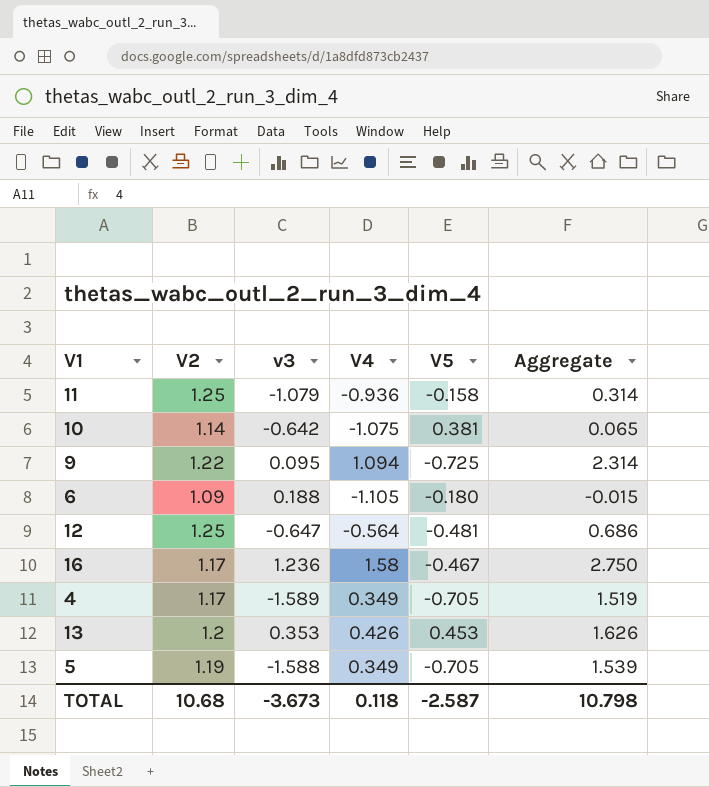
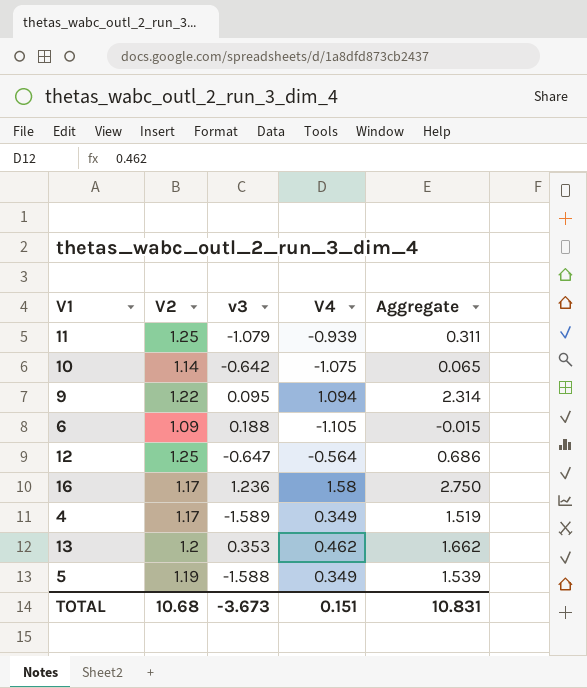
column V5 | position: 5 -> none
11 | V4: -0.936 -> -0.939
11 | Aggregate: 0.314 -> 0.311
13 | V4: 0.426 -> 0.462
13 | Aggregate: 1.626 -> 1.662
TOTAL | V4: 0.118 -> 0.151
TOTAL | Aggregate: 10.798 -> 10.831

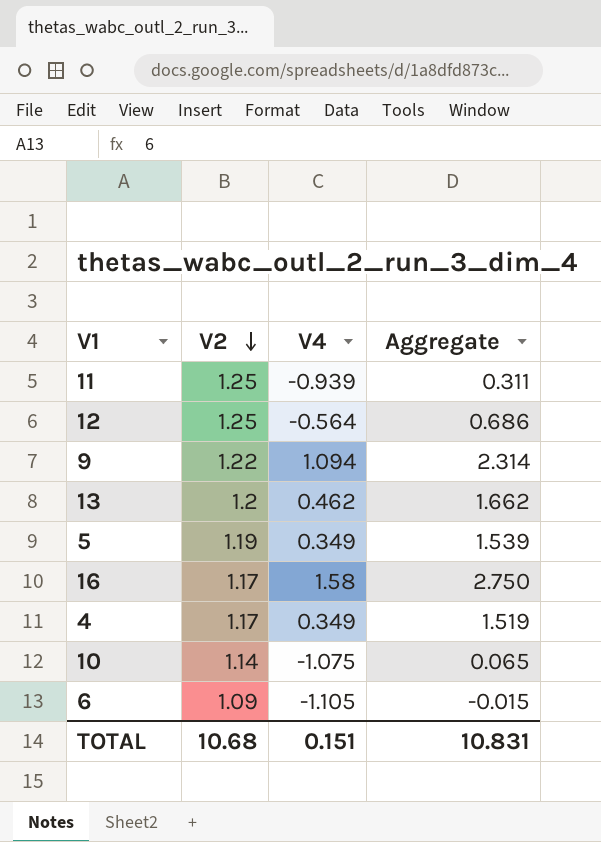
row order: none -> V2 descending
column v3 | position: 3 -> none

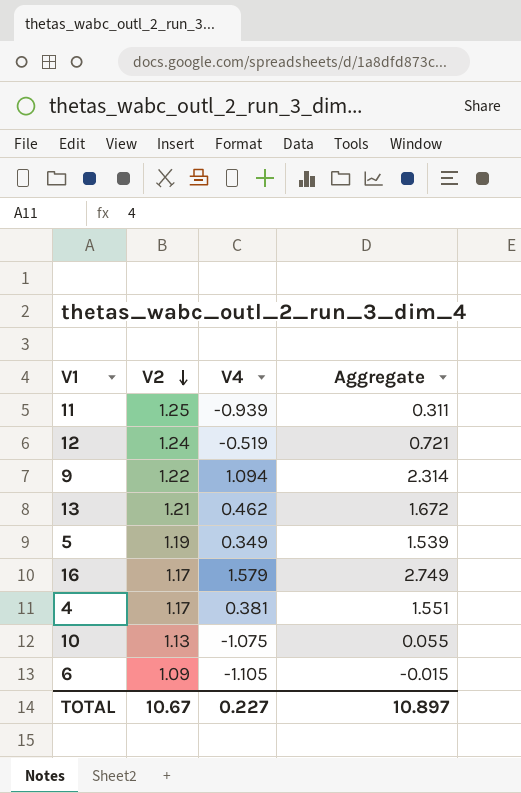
12 | V2: 1.25 -> 1.24
12 | V4: -0.564 -> -0.519
12 | Aggregate: 0.686 -> 0.721
13 | V2: 1.2 -> 1.21
13 | Aggregate: 1.662 -> 1.672
16 | V4: 1.58 -> 1.579
16 | Aggregate: 2.750 -> 2.749
4 | V4: 0.349 -> 0.381
4 | Aggregate: 1.519 -> 1.551
10 | V2: 1.14 -> 1.13
10 | Aggregate: 0.065 -> 0.055
TOTAL | V2: 10.68 -> 10.67
TOTAL | V4: 0.151 -> 0.227
TOTAL | Aggregate: 10.831 -> 10.897

